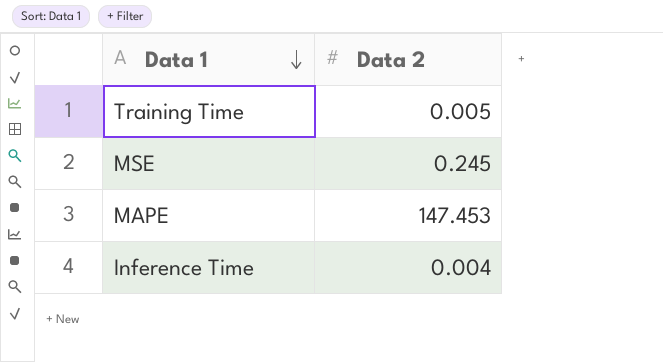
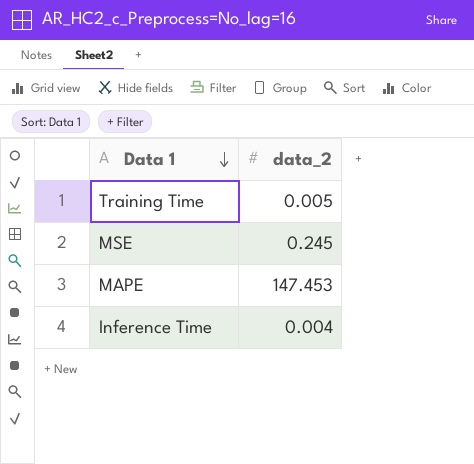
column name: Data 2 -> data_2

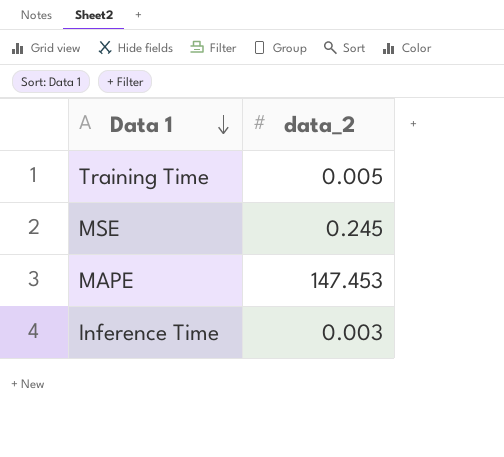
Inference Time | data_2: 0.004 -> 0.003

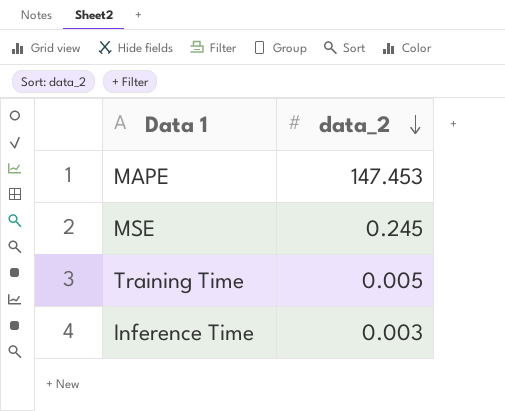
row order: Data 1 descending -> data_2 descending

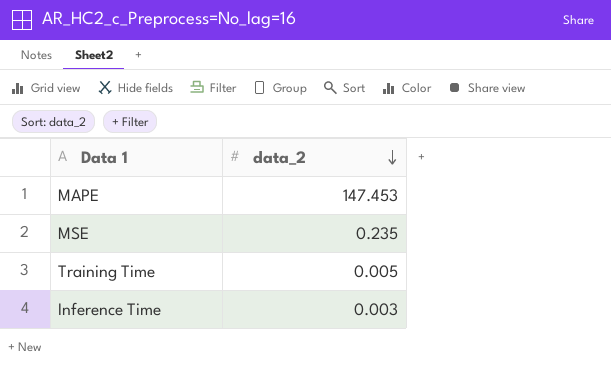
MSE | data_2: 0.245 -> 0.235

